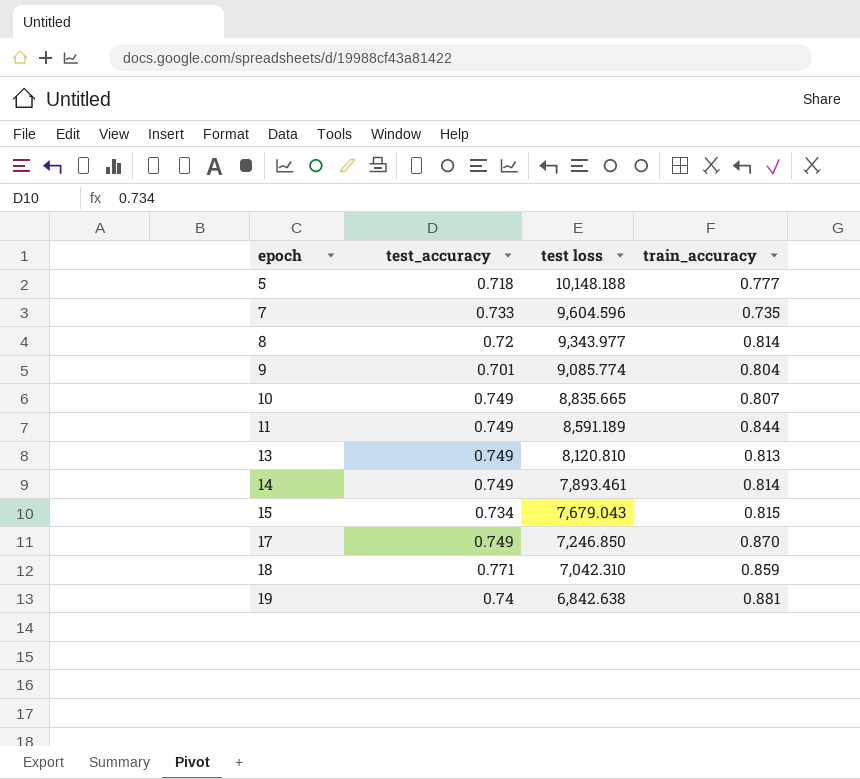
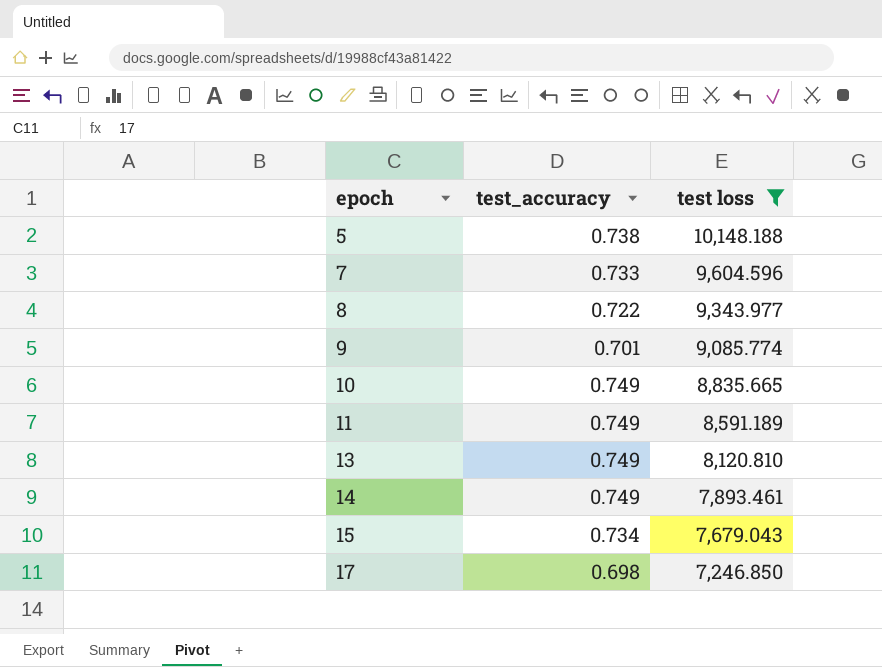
filter: none -> test loss >= 7,246.850
column train_accuracy | position: 4 -> none
5 | test_accuracy: 0.718 -> 0.738
8 | test_accuracy: 0.72 -> 0.722
17 | test_accuracy: 0.749 -> 0.698

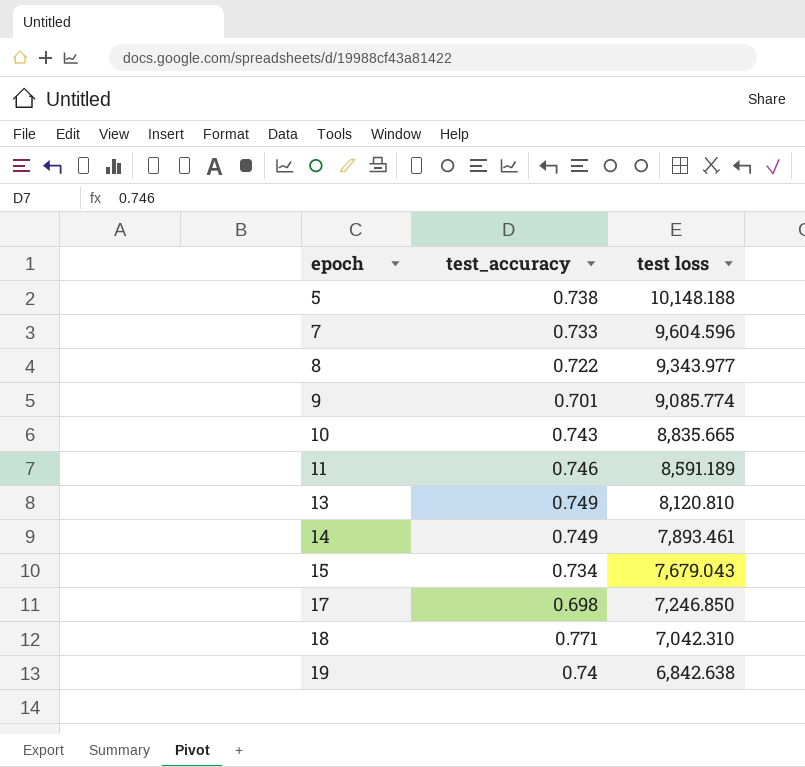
filter: test loss >= 7,246.850 -> none
10 | test_accuracy: 0.749 -> 0.743
11 | test_accuracy: 0.749 -> 0.746

